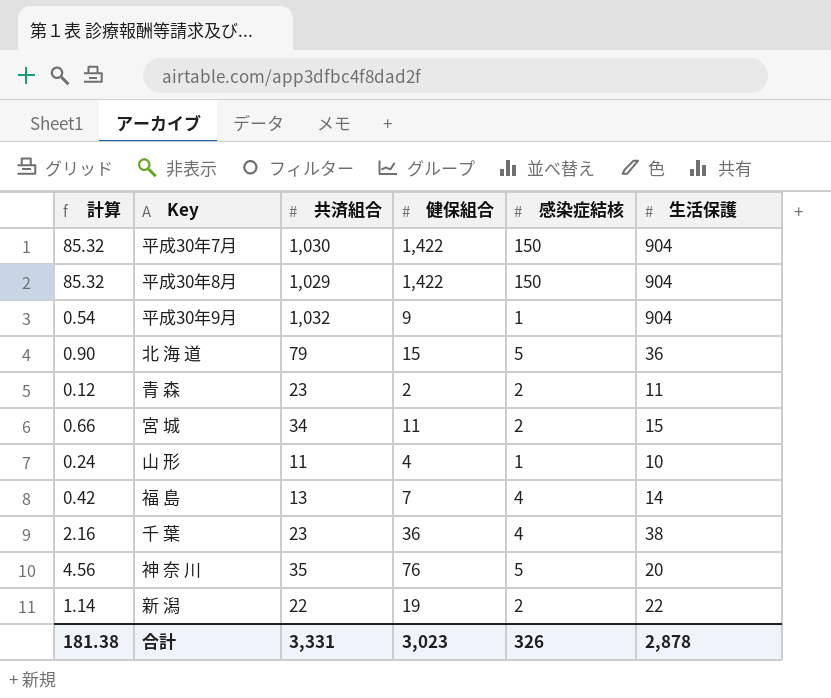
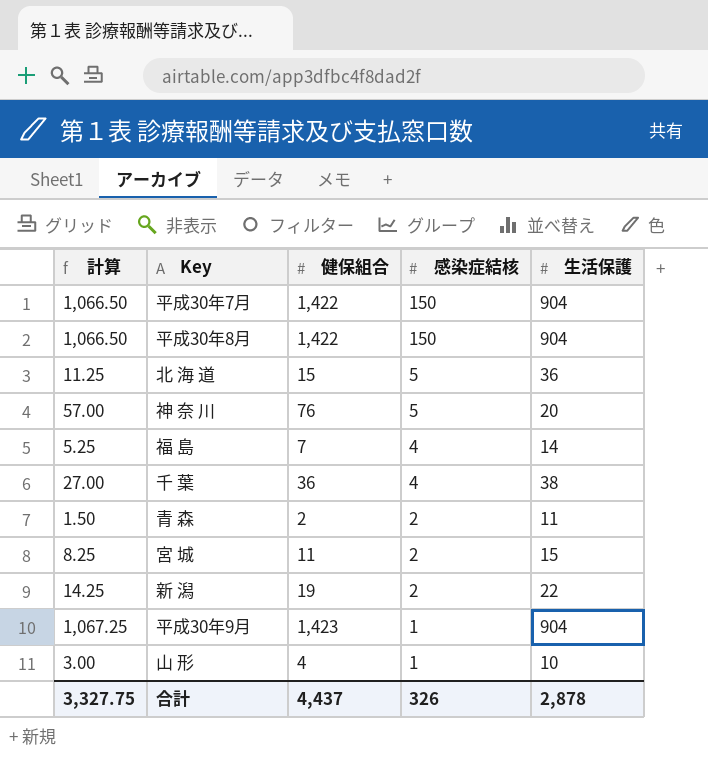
row order: none -> 感染症結核 descending
column 共済組合 | position: 3 -> none
column 計算 | formula: [健保組合] * 0.06 -> [健保組合] * 0.75
平成30年9月 | 健保組合: 9 -> 1,423
合計 | 計算: 181.38 -> 3,327.75
合計 | 健保組合: 3,023 -> 4,437

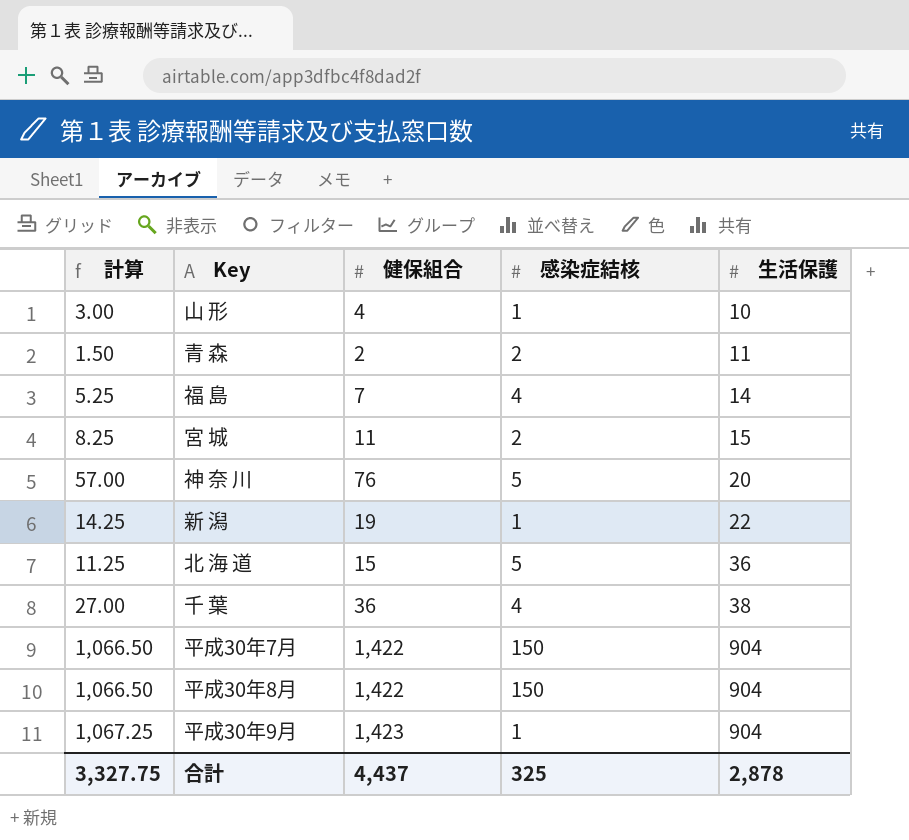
row order: 感染症結核 descending -> 生活保護 ascending
新 潟 | 感染症結核: 2 -> 1
合計 | 感染症結核: 326 -> 325

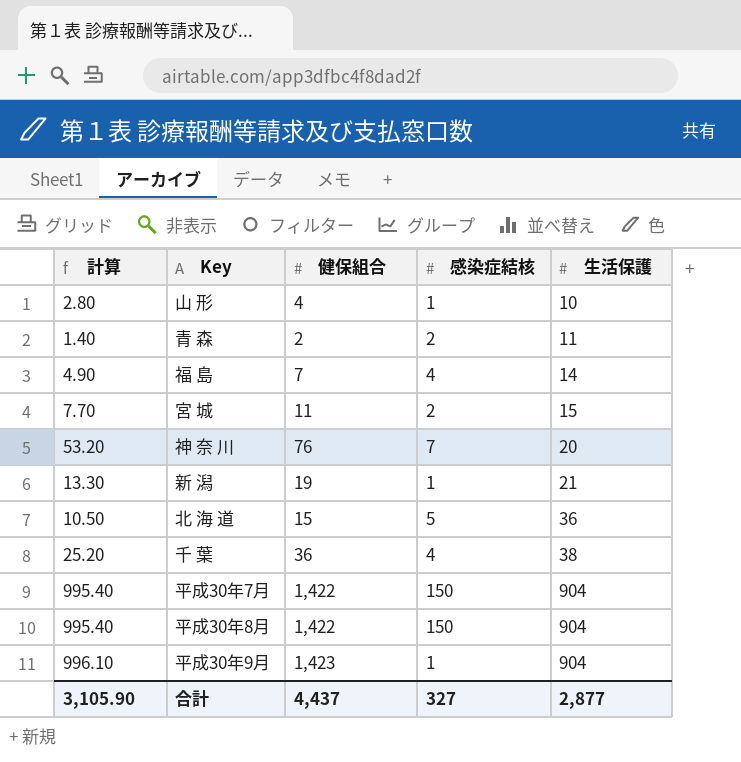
column 計算 | formula: [健保組合] * 0.75 -> [健保組合] * 0.7
神 奈 川 | 感染症結核: 5 -> 7
新 潟 | 生活保護: 22 -> 21
合計 | 計算: 3,327.75 -> 3,105.90
合計 | 感染症結核: 325 -> 327
合計 | 生活保護: 2,878 -> 2,877

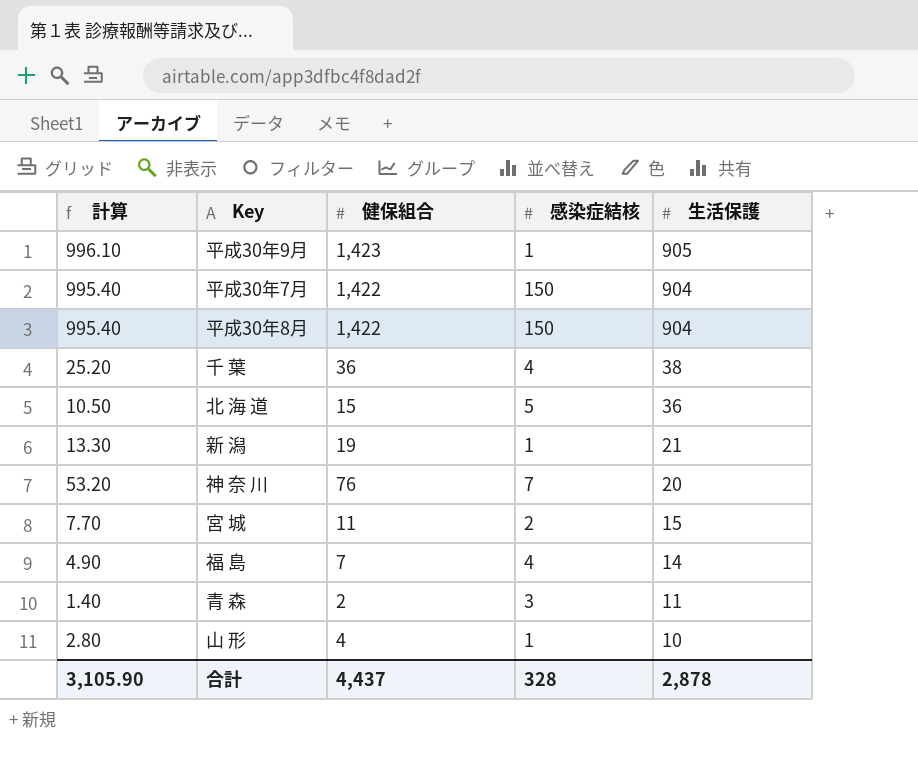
row order: 生活保護 ascending -> 生活保護 descending
平成30年9月 | 生活保護: 904 -> 905
青 森 | 感染症結核: 2 -> 3
合計 | 感染症結核: 327 -> 328
合計 | 生活保護: 2,877 -> 2,878

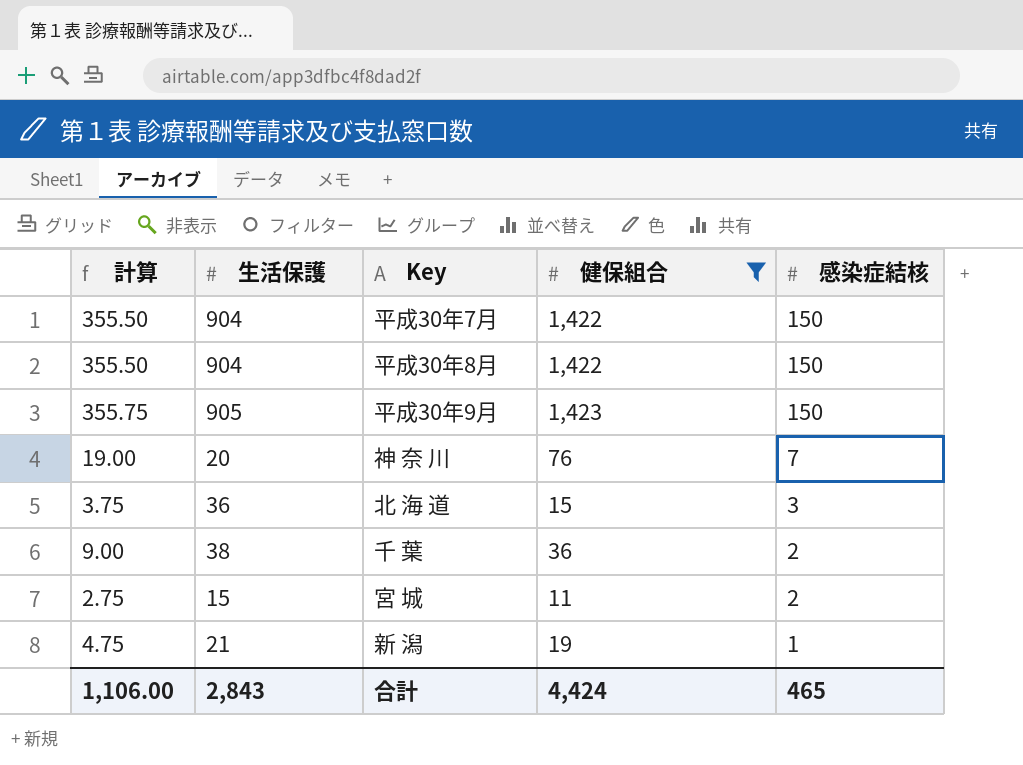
filter: none -> 健保組合 >= 11
row order: 生活保護 descending -> 感染症結核 descending
column 計算 | formula: [健保組合] * 0.7 -> [健保組合] * 0.25
column 生活保護 | position: 5 -> 2
平成30年9月 | 感染症結核: 1 -> 150
北 海 道 | 感染症結核: 5 -> 3
千 葉 | 感染症結核: 4 -> 2
合計 | 計算: 3,105.90 -> 1,106.00
合計 | 生活保護: 2,878 -> 2,843
合計 | 健保組合: 4,437 -> 4,424
合計 | 感染症結核: 328 -> 465

